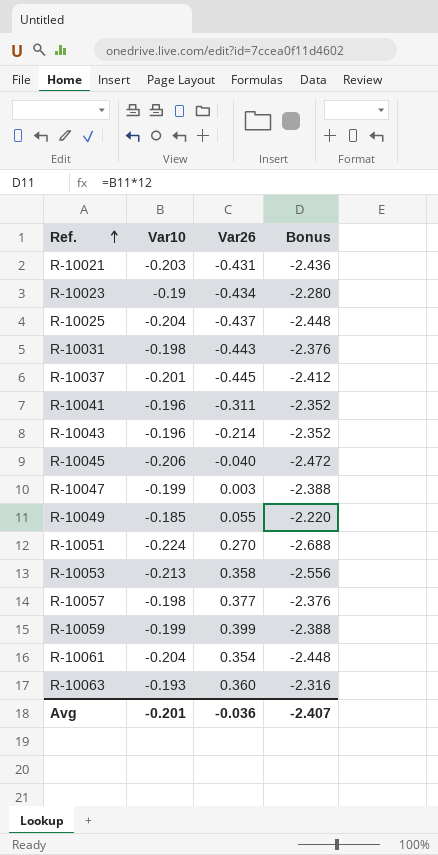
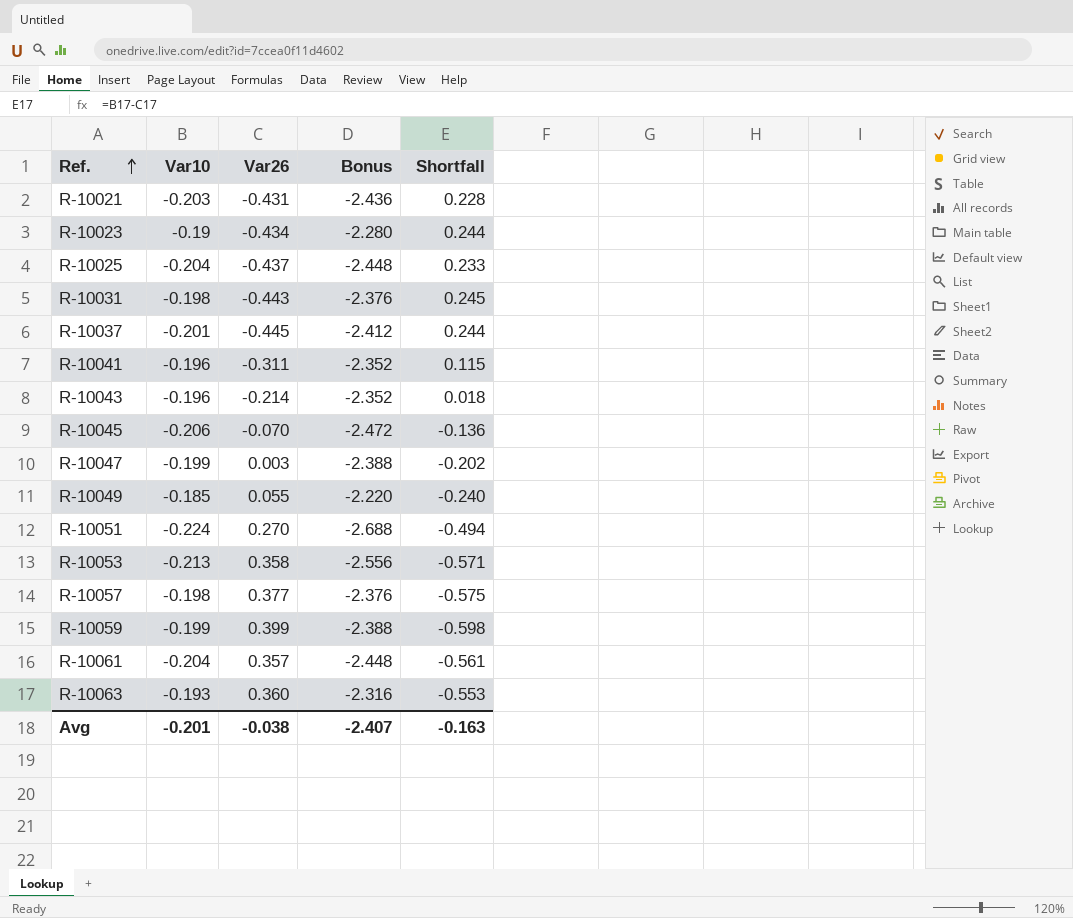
column Shortfall | formula: none -> [Var10] - [Var26]
R-10045 | Var26: -0.040 -> -0.070
R-10061 | Var26: 0.354 -> 0.357
Avg | Var26: -0.036 -> -0.038

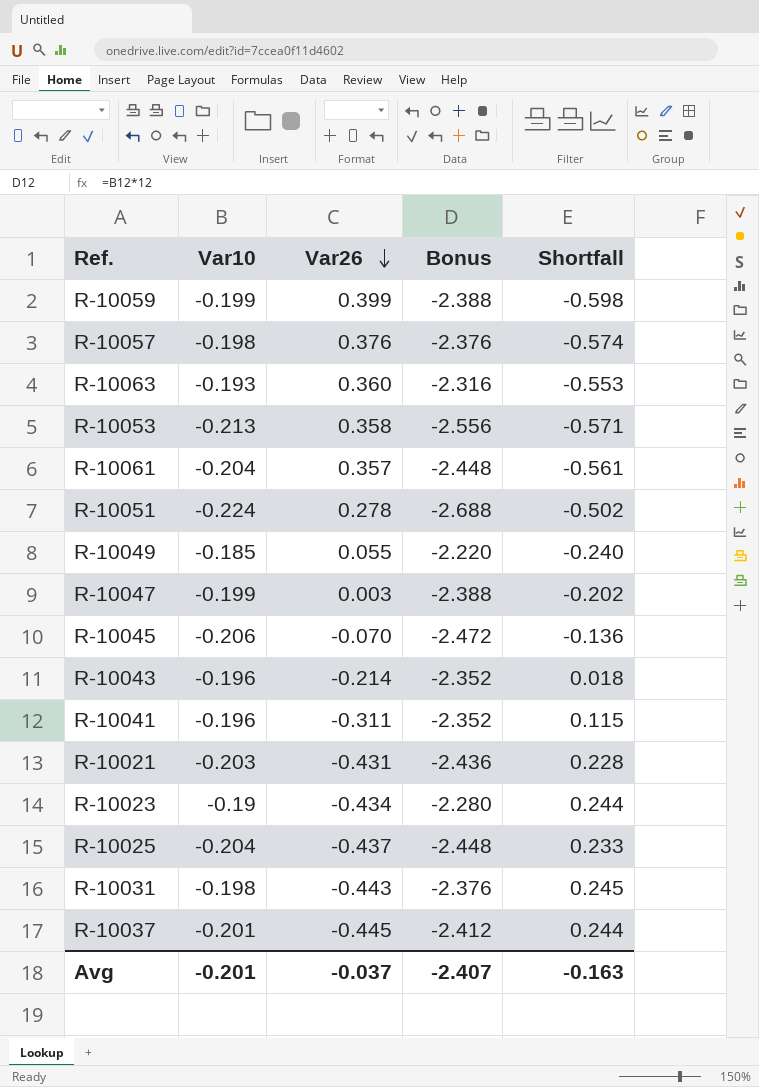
row order: Ref. ascending -> Var26 descending
R-10057 | Var26: 0.377 -> 0.376
R-10057 | Shortfall: -0.575 -> -0.574
R-10051 | Var26: 0.270 -> 0.278
R-10051 | Shortfall: -0.494 -> -0.502
Avg | Var26: -0.038 -> -0.037

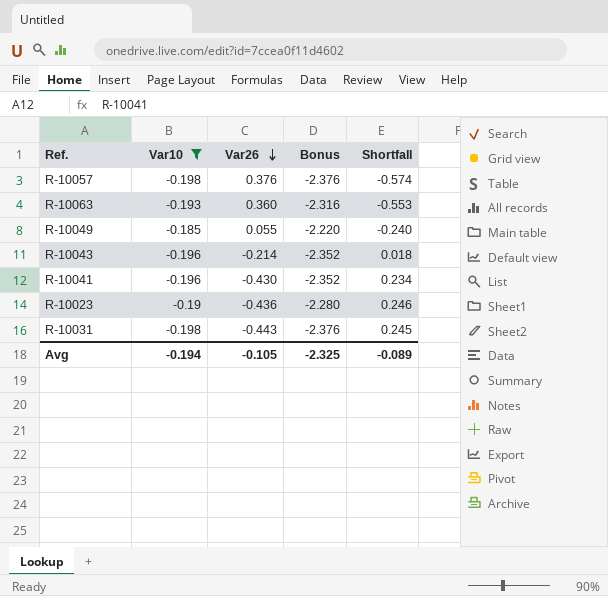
filter: none -> Var10 >= -0.198
R-10041 | Var26: -0.311 -> -0.430
R-10041 | Shortfall: 0.115 -> 0.234
R-10023 | Var26: -0.434 -> -0.436
R-10023 | Shortfall: 0.244 -> 0.246
Avg | Var10: -0.201 -> -0.194
Avg | Var26: -0.037 -> -0.105
Avg | Bonus: -2.407 -> -2.325
Avg | Shortfall: -0.163 -> -0.089

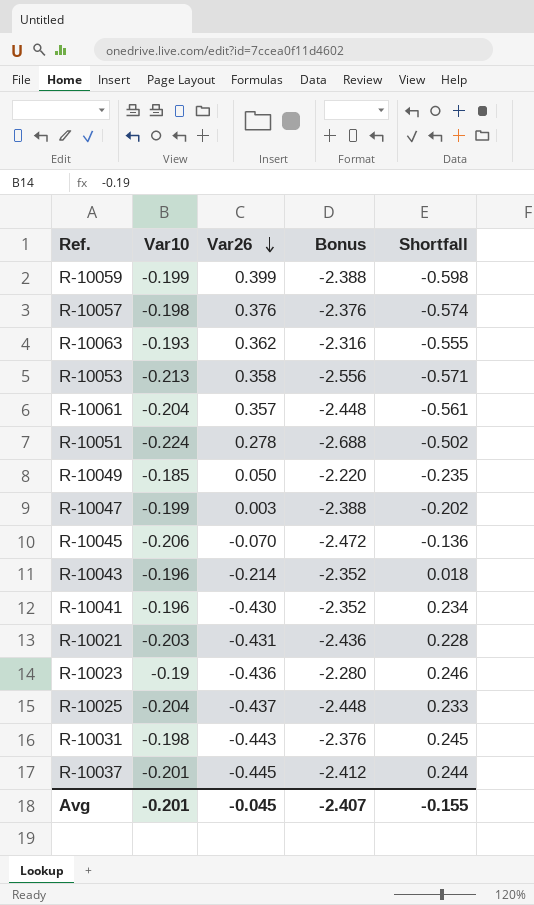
filter: Var10 >= -0.198 -> none
R-10063 | Var26: 0.360 -> 0.362
R-10063 | Shortfall: -0.553 -> -0.555
R-10049 | Var26: 0.055 -> 0.050
R-10049 | Shortfall: -0.240 -> -0.235
Avg | Var10: -0.194 -> -0.201
Avg | Var26: -0.105 -> -0.045
Avg | Bonus: -2.325 -> -2.407
Avg | Shortfall: -0.089 -> -0.155

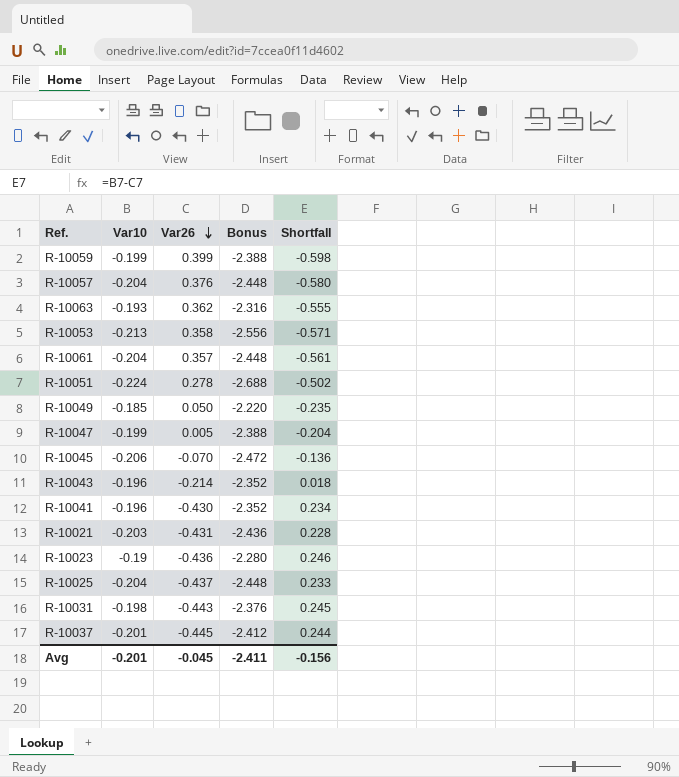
R-10057 | Var10: -0.198 -> -0.204
R-10057 | Bonus: -2.376 -> -2.448
R-10057 | Shortfall: -0.574 -> -0.580
R-10047 | Var26: 0.003 -> 0.005
R-10047 | Shortfall: -0.202 -> -0.204
Avg | Bonus: -2.407 -> -2.411
Avg | Shortfall: -0.155 -> -0.156

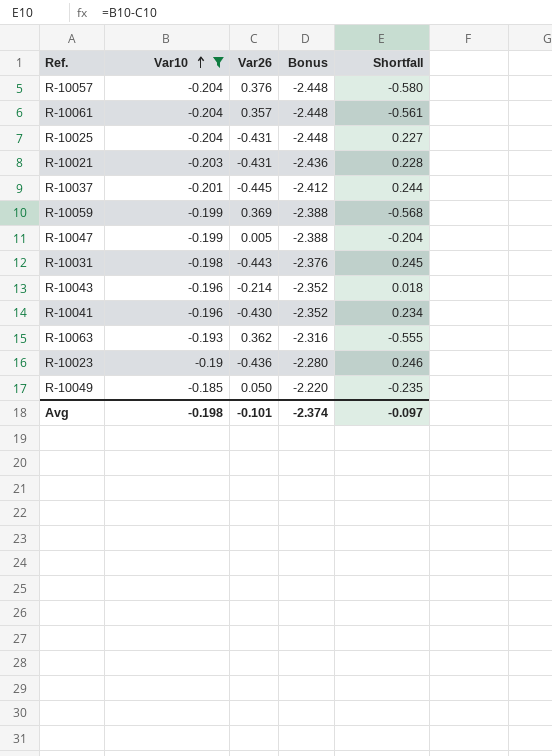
filter: none -> Var10 >= -0.204
row order: Var26 descending -> Var10 ascending
R-10025 | Var26: -0.437 -> -0.431
R-10025 | Shortfall: 0.233 -> 0.227
R-10059 | Var26: 0.399 -> 0.369
R-10059 | Shortfall: -0.598 -> -0.568
Avg | Var10: -0.201 -> -0.198
Avg | Var26: -0.045 -> -0.101
Avg | Bonus: -2.411 -> -2.374
Avg | Shortfall: -0.156 -> -0.097

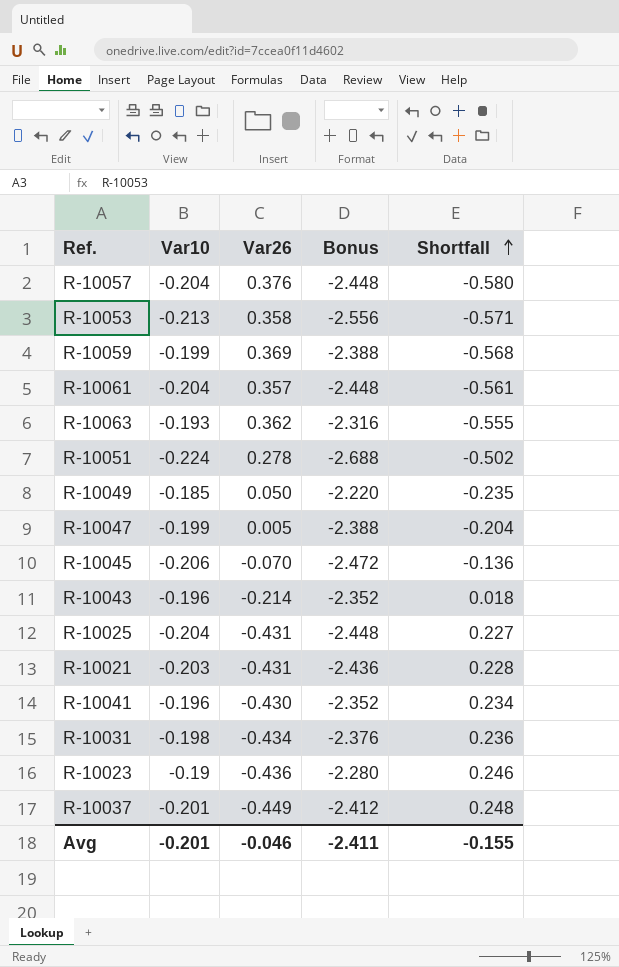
filter: Var10 >= -0.204 -> none
row order: Var10 ascending -> Shortfall ascending
R-10031 | Var26: -0.443 -> -0.434
R-10031 | Shortfall: 0.245 -> 0.236
R-10037 | Var26: -0.445 -> -0.449
R-10037 | Shortfall: 0.244 -> 0.248
Avg | Var10: -0.198 -> -0.201
Avg | Var26: -0.101 -> -0.046
Avg | Bonus: -2.374 -> -2.411
Avg | Shortfall: -0.097 -> -0.155

